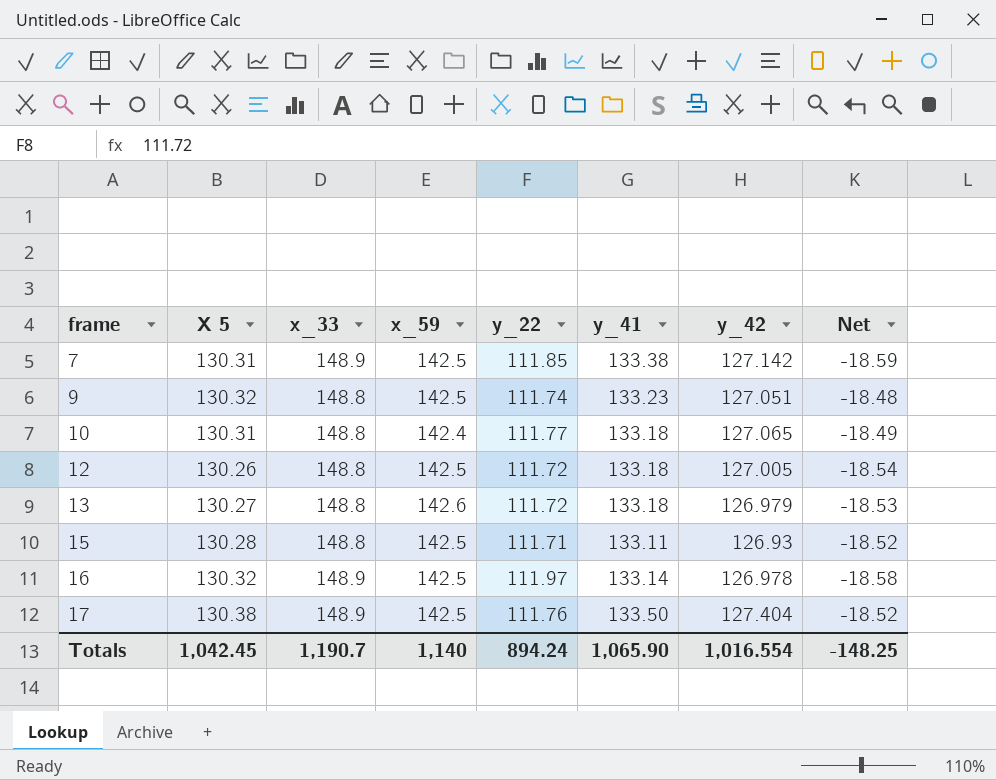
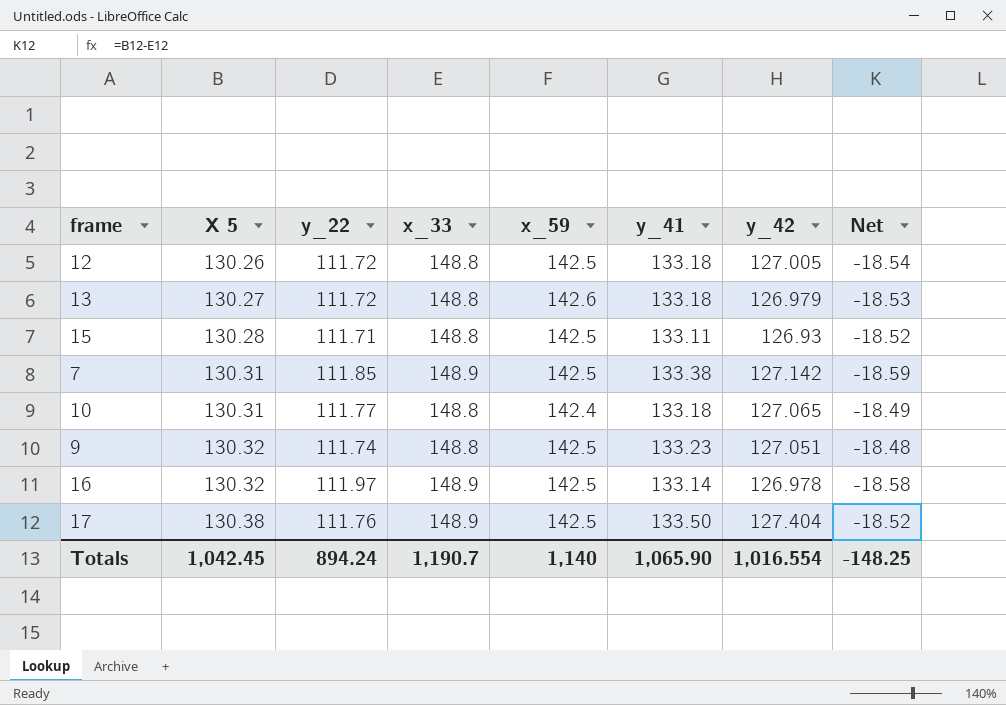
row order: frame ascending -> X 5 ascending
column y_22 | position: 5 -> 3

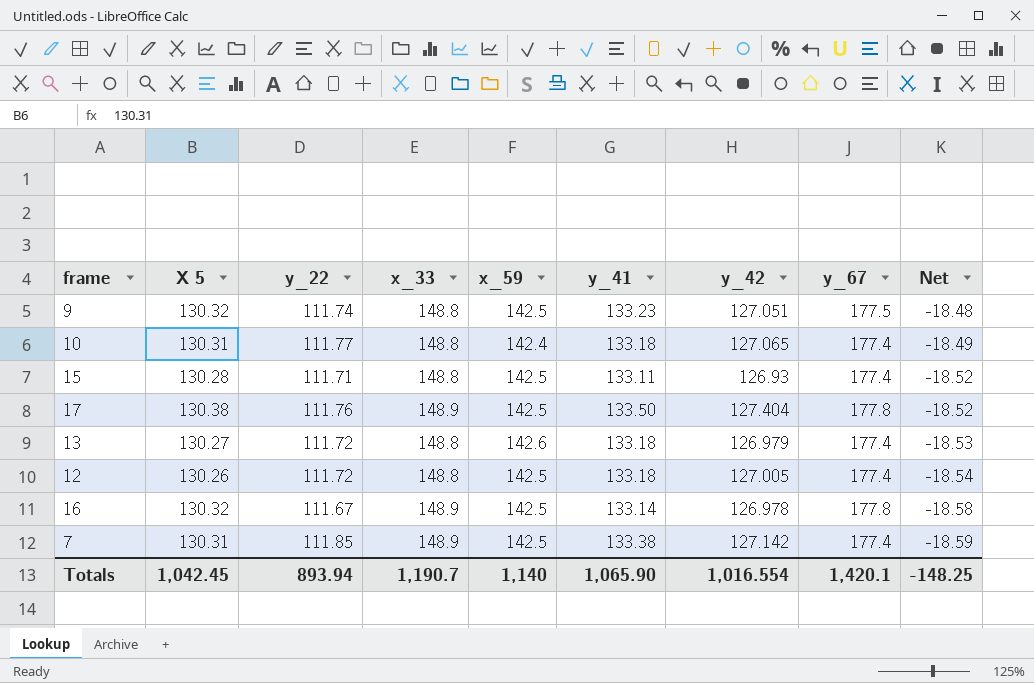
row order: X 5 ascending -> Net descending
column y_67 | position: none -> 8
16 | y_22: 111.97 -> 111.67
Totals | y_22: 894.24 -> 893.94

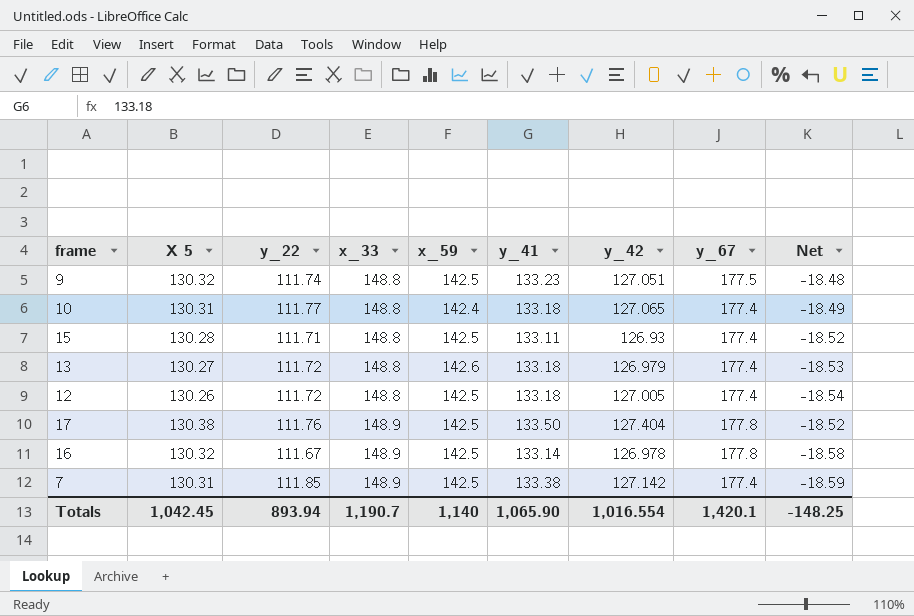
row order: Net descending -> x_33 ascending

